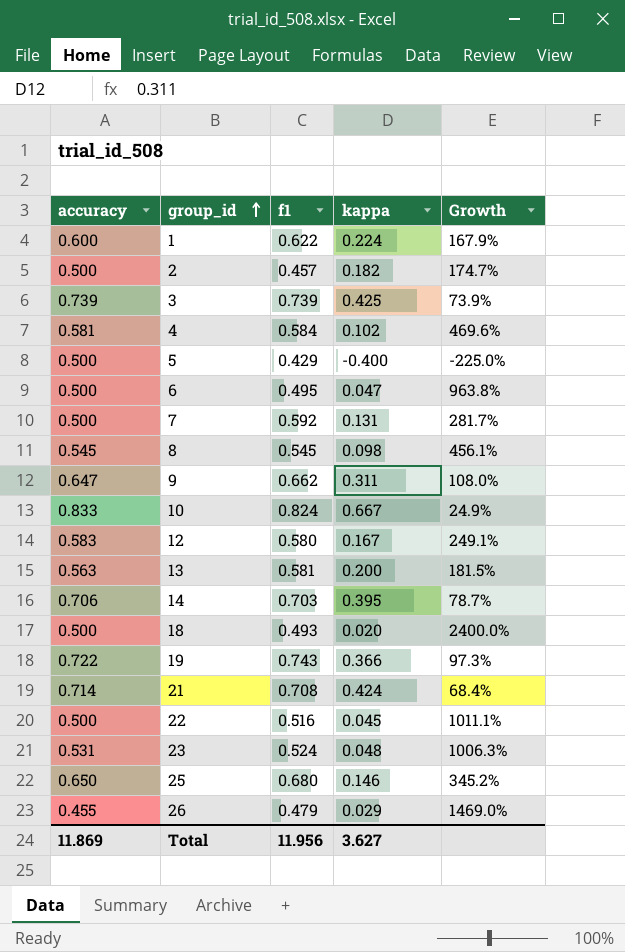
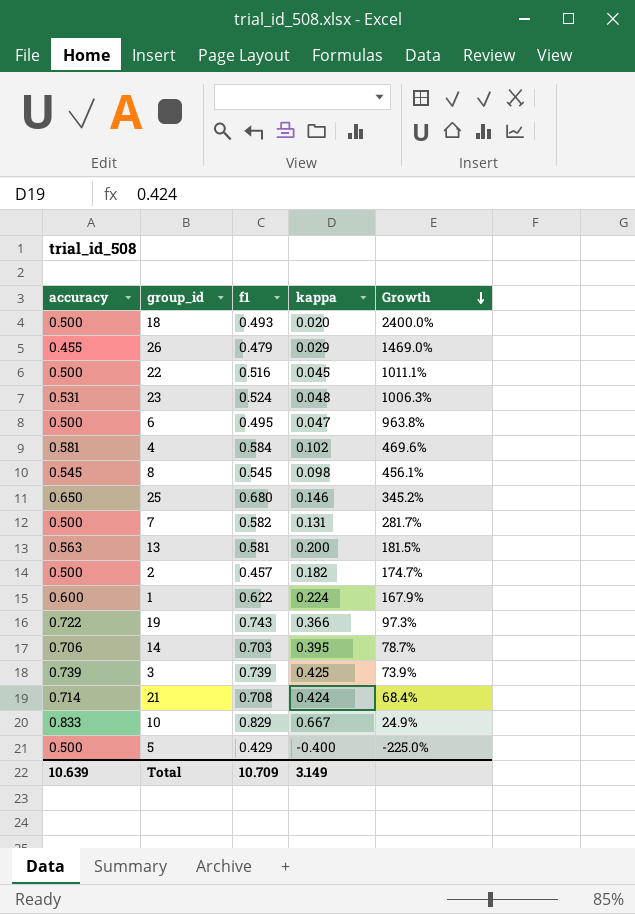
row order: group_id ascending -> Growth descending
row 9: 0.647 | 0.662 | 0.311 | 108.0% -> none
row 12: 0.583 | 0.580 | 0.167 | 249.1% -> none
7 | f1: 0.592 -> 0.582
10 | f1: 0.824 -> 0.829
Total | accuracy: 11.869 -> 10.639
Total | f1: 11.956 -> 10.709
Total | kappa: 3.627 -> 3.149

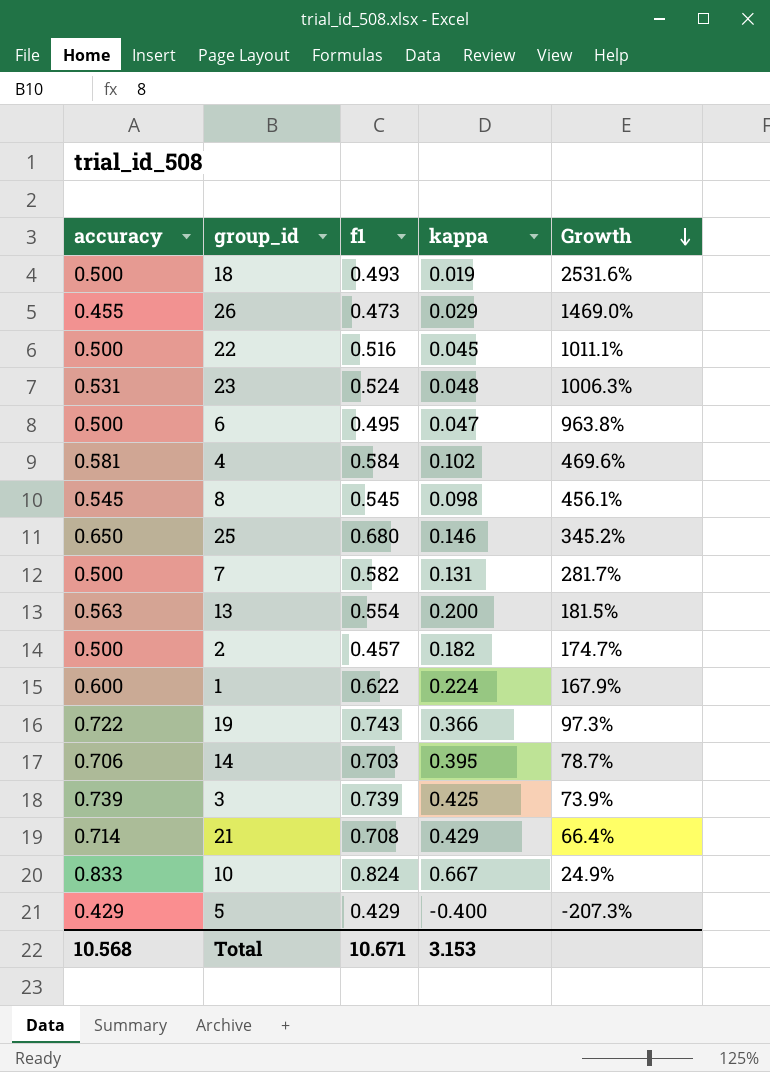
18 | kappa: 0.020 -> 0.019
18 | Growth: 2400.0% -> 2531.6%
26 | f1: 0.479 -> 0.473
13 | f1: 0.581 -> 0.554
21 | kappa: 0.424 -> 0.429
21 | Growth: 68.4% -> 66.4%
10 | f1: 0.829 -> 0.824
5 | accuracy: 0.500 -> 0.429
5 | Growth: -225.0% -> -207.3%
Total | accuracy: 10.639 -> 10.568
Total | f1: 10.709 -> 10.671
Total | kappa: 3.149 -> 3.153

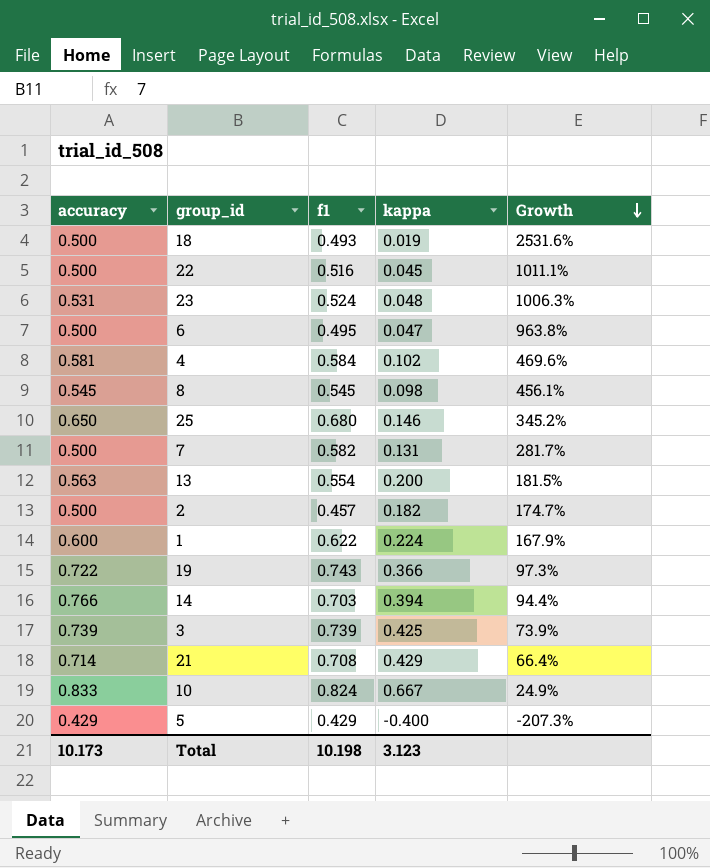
row 26: 0.455 | 0.473 | 0.029 | 1469.0% -> none
14 | accuracy: 0.706 -> 0.766
14 | kappa: 0.395 -> 0.394
14 | Growth: 78.7% -> 94.4%
Total | accuracy: 10.568 -> 10.173
Total | f1: 10.671 -> 10.198
Total | kappa: 3.153 -> 3.123

